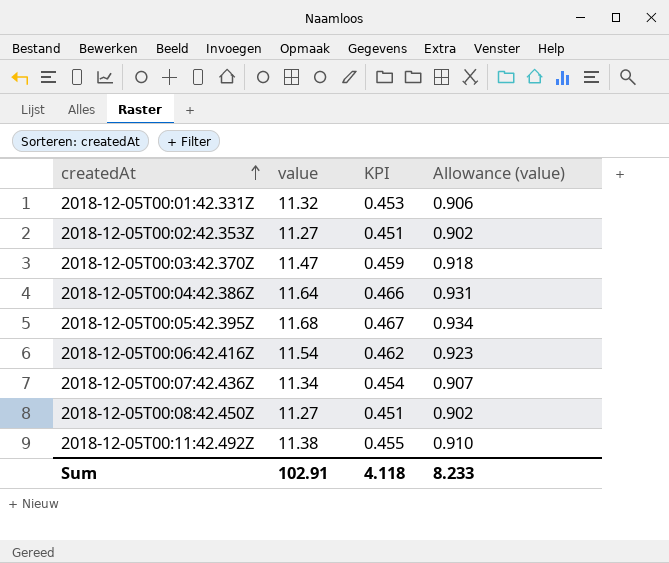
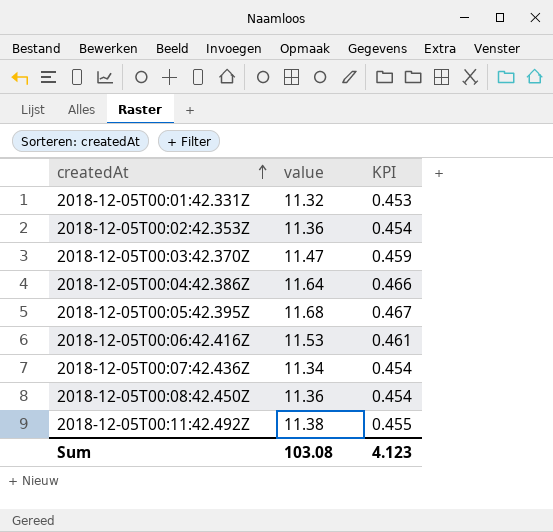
column Allowance (value) | formula: [value] * 0.08 -> none
2018-12-05T00:02:42.353Z | value: 11.27 -> 11.36
2018-12-05T00:02:42.353Z | KPI: 0.451 -> 0.454
2018-12-05T00:06:42.416Z | value: 11.54 -> 11.53
2018-12-05T00:06:42.416Z | KPI: 0.462 -> 0.461
2018-12-05T00:08:42.450Z | value: 11.27 -> 11.36
2018-12-05T00:08:42.450Z | KPI: 0.451 -> 0.454
Sum | value: 102.91 -> 103.08
Sum | KPI: 4.118 -> 4.123

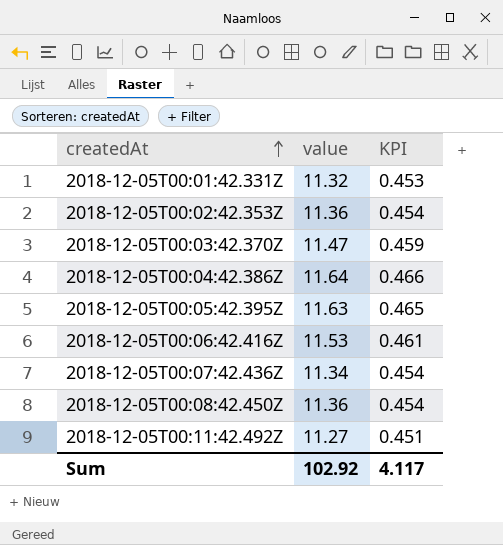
2018-12-05T00:05:42.395Z | value: 11.68 -> 11.63
2018-12-05T00:05:42.395Z | KPI: 0.467 -> 0.465
2018-12-05T00:11:42.492Z | value: 11.38 -> 11.27
2018-12-05T00:11:42.492Z | KPI: 0.455 -> 0.451
Sum | value: 103.08 -> 102.92
Sum | KPI: 4.123 -> 4.117

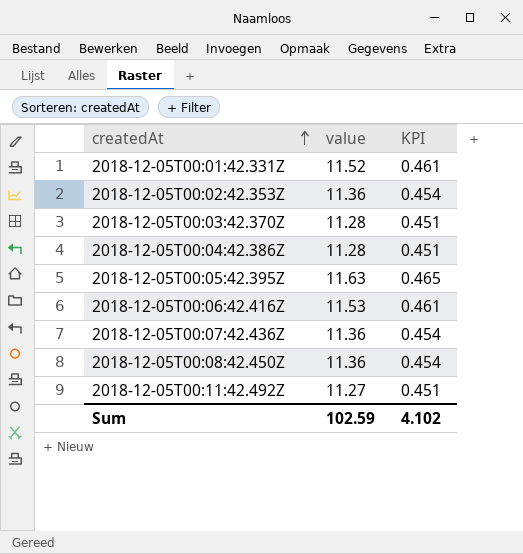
2018-12-05T00:01:42.331Z | value: 11.32 -> 11.52
2018-12-05T00:01:42.331Z | KPI: 0.453 -> 0.461
2018-12-05T00:03:42.370Z | value: 11.47 -> 11.28
2018-12-05T00:03:42.370Z | KPI: 0.459 -> 0.451
2018-12-05T00:04:42.386Z | value: 11.64 -> 11.28
2018-12-05T00:04:42.386Z | KPI: 0.466 -> 0.451
2018-12-05T00:07:42.436Z | value: 11.34 -> 11.36
Sum | value: 102.92 -> 102.59
Sum | KPI: 4.117 -> 4.102

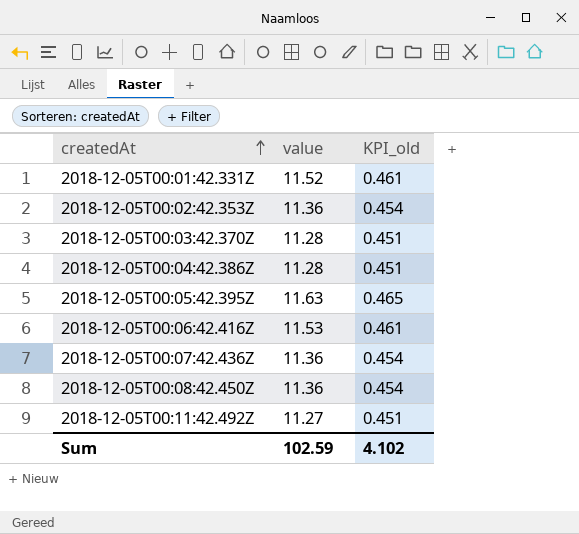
column name: KPI -> KPI_old

